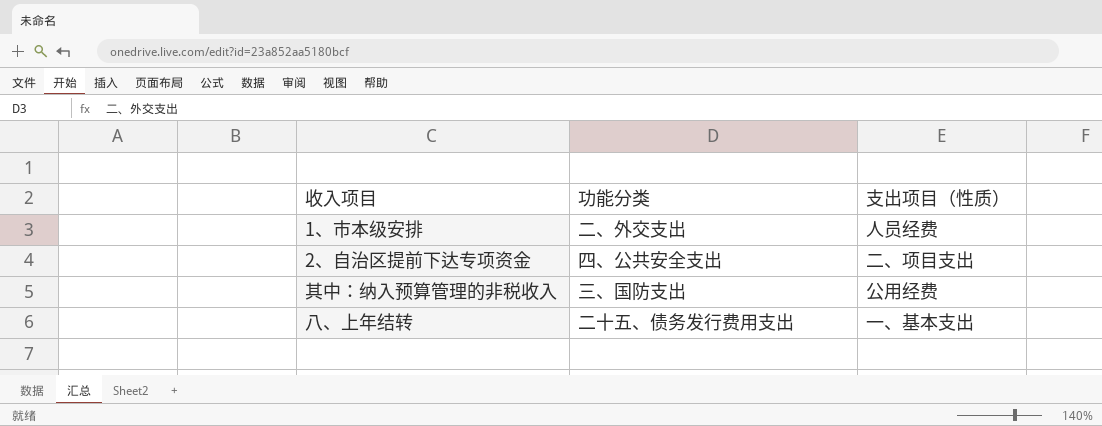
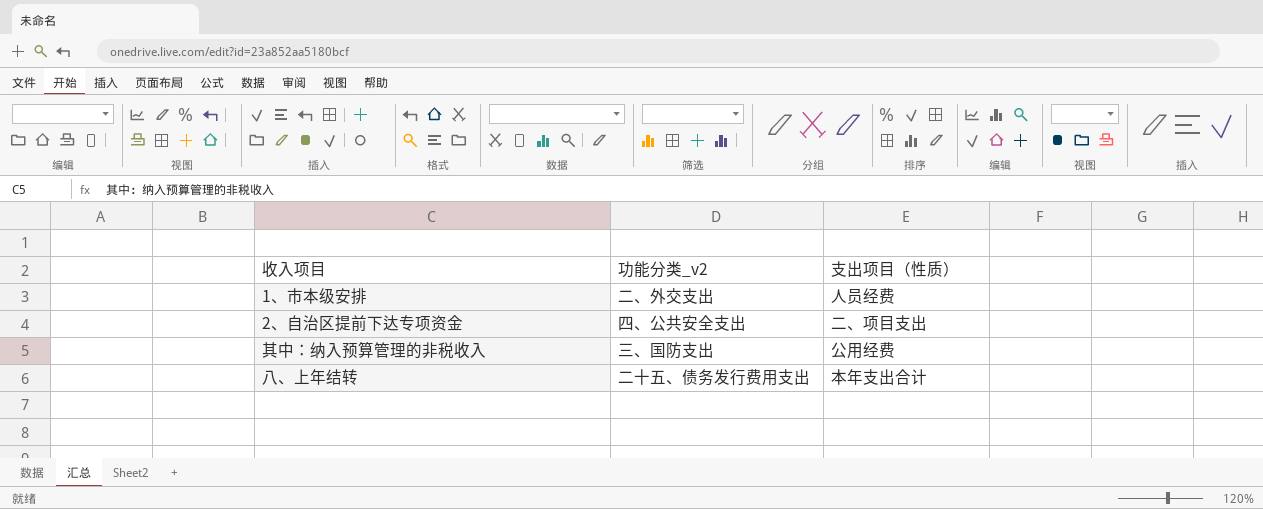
column name: 功能分类 -> 功能分类_v2
八、上年结转 | 支出项目（性质）: 一、基本支出 -> 本年支出合计

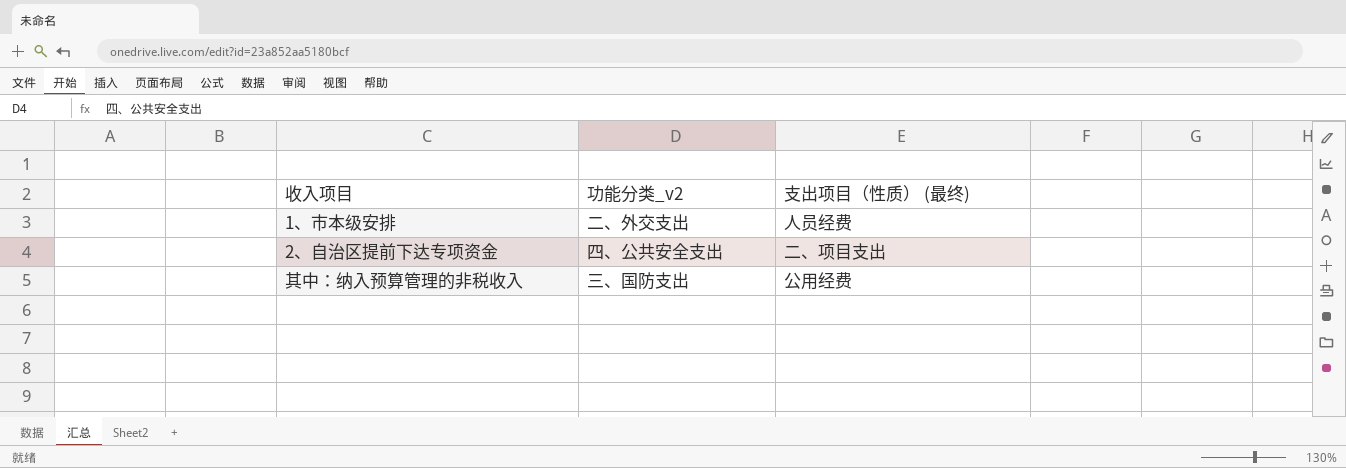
column name: 支出项目（性质） -> 支出项目（性质） (最终)
row 八、上年结转: 二十五、债务发行费用支出 | 本年支出合计 -> none

